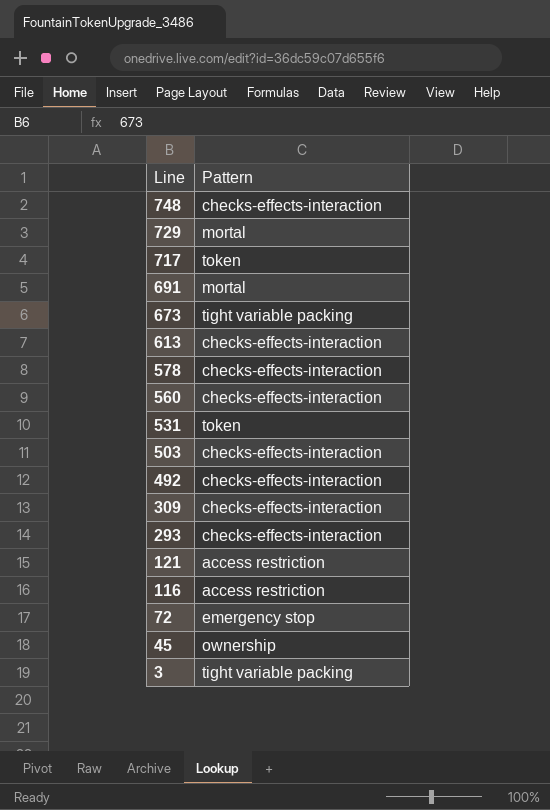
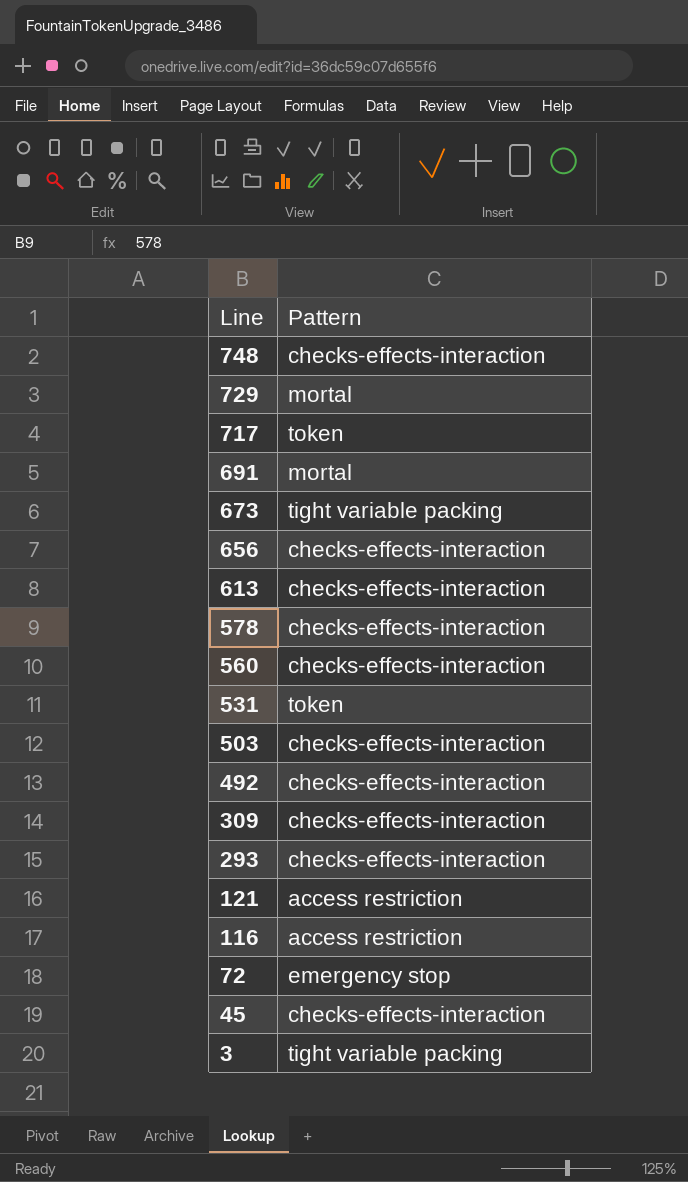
row 656: none -> checks-effects-interaction
45 | Pattern: ownership -> checks-effects-interaction

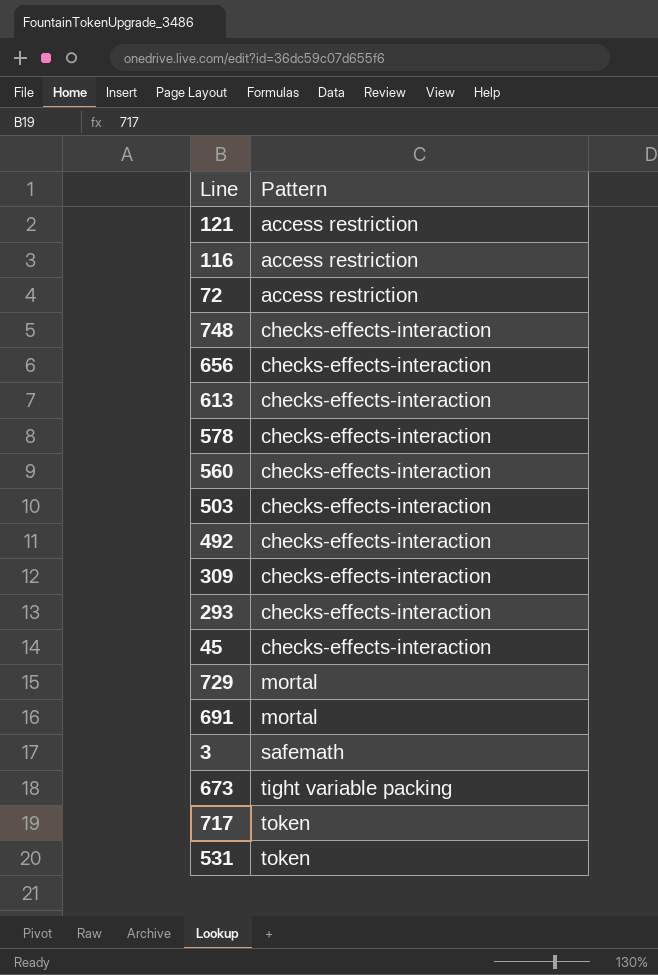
row order: Line descending -> Pattern ascending
72 | Pattern: emergency stop -> access restriction
3 | Pattern: tight variable packing -> safemath

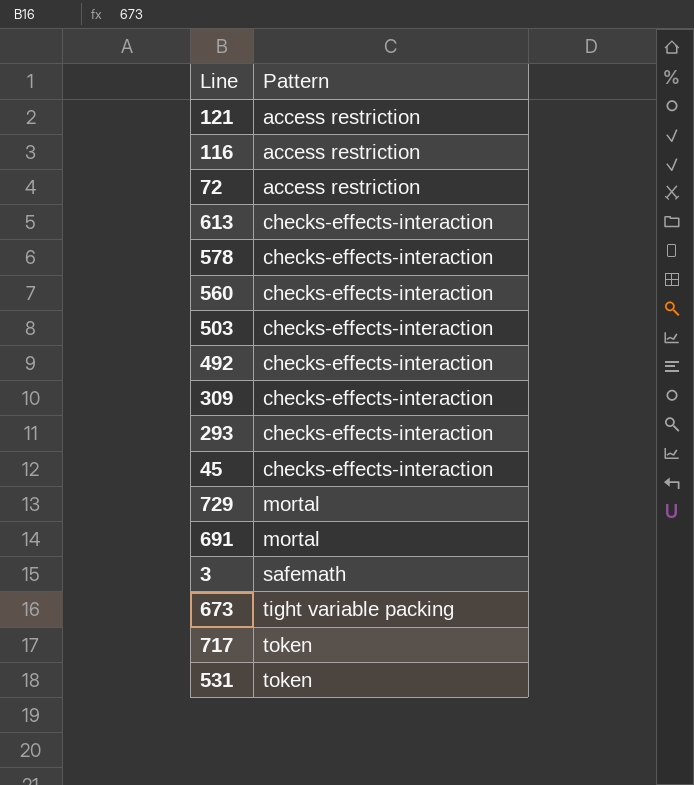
row 748: checks-effects-interaction -> none
row 656: checks-effects-interaction -> none

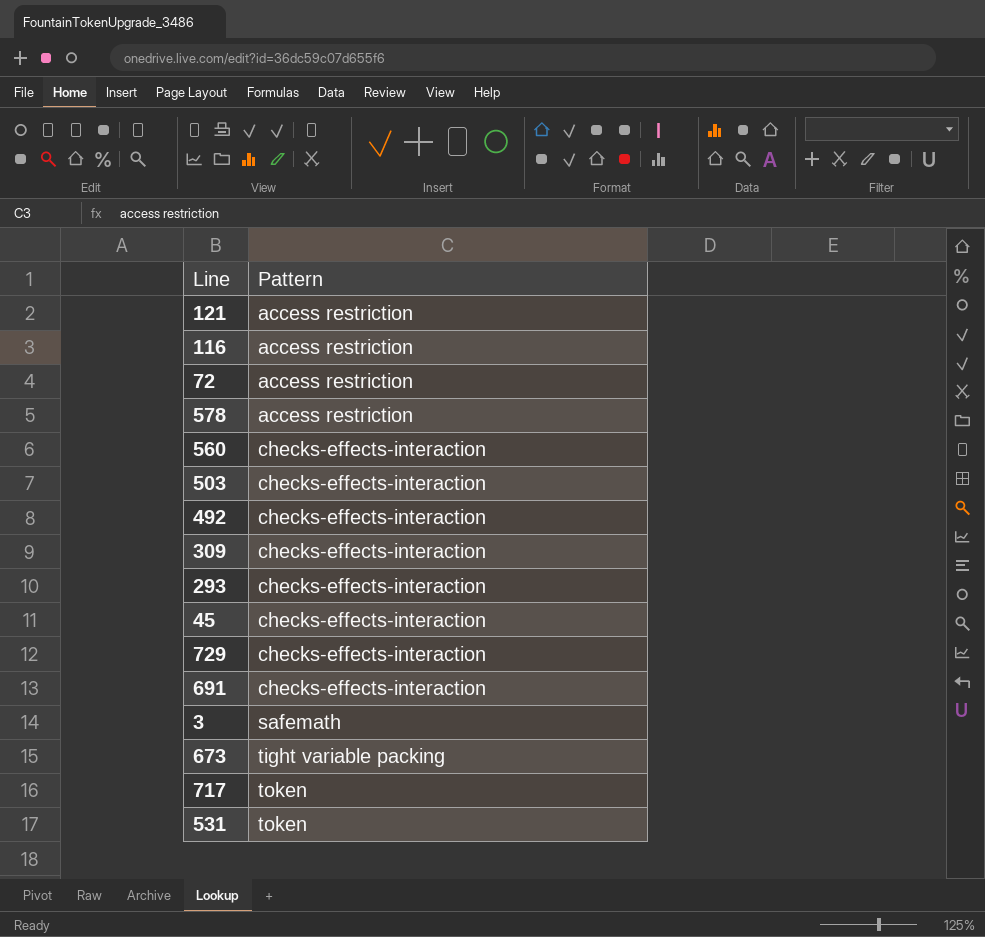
row 613: checks-effects-interaction -> none
578 | Pattern: checks-effects-interaction -> access restriction
729 | Pattern: mortal -> checks-effects-interaction
691 | Pattern: mortal -> checks-effects-interaction

